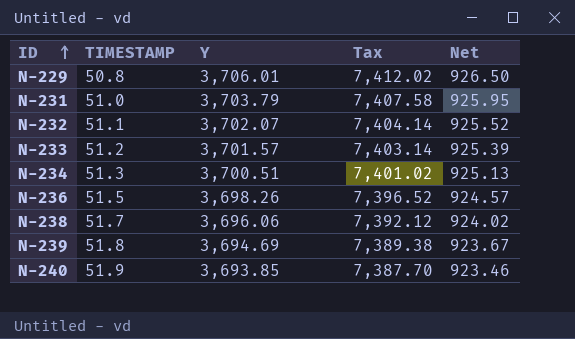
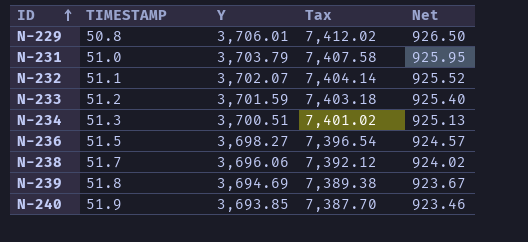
N-233 | Y: 3,701.57 -> 3,701.59
N-233 | Tax: 7,403.14 -> 7,403.18
N-233 | Net: 925.39 -> 925.40
N-236 | Y: 3,698.26 -> 3,698.27
N-236 | Tax: 7,396.52 -> 7,396.54

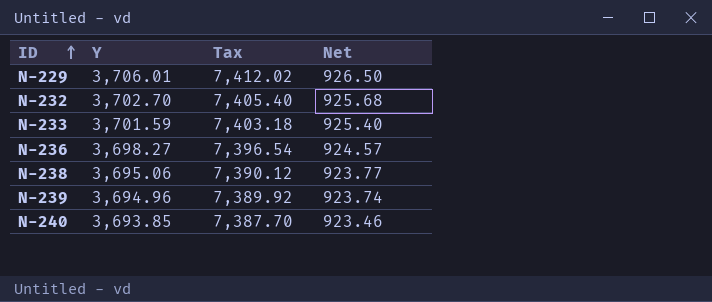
column TIMESTAMP | position: 2 -> none
row N-231: 51.0 | 3,703.79 | 7,407.58 | 925.95 -> none
row N-234: 51.3 | 3,700.51 | 7,401.02 | 925.13 -> none
N-232 | Y: 3,702.07 -> 3,702.70
N-232 | Tax: 7,404.14 -> 7,405.40
N-232 | Net: 925.52 -> 925.68
N-238 | Y: 3,696.06 -> 3,695.06
N-238 | Tax: 7,392.12 -> 7,390.12
N-238 | Net: 924.02 -> 923.77
N-239 | Y: 3,694.69 -> 3,694.96
N-239 | Tax: 7,389.38 -> 7,389.92
N-239 | Net: 923.67 -> 923.74

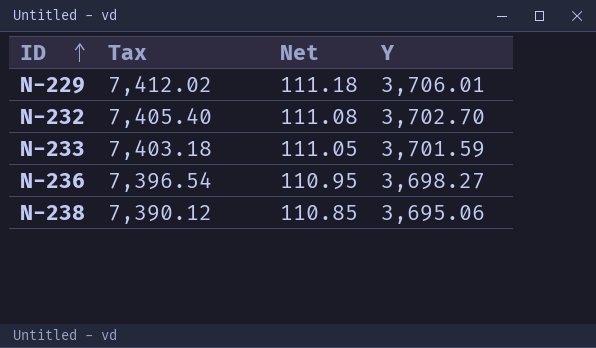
column Net | formula: [Y] * 0.25 -> [Y] * 0.03
column Y | position: 2 -> 4
row N-239: 3,694.96 | 7,389.92 | 923.74 -> none
row N-240: 3,693.85 | 7,387.70 | 923.46 -> none

